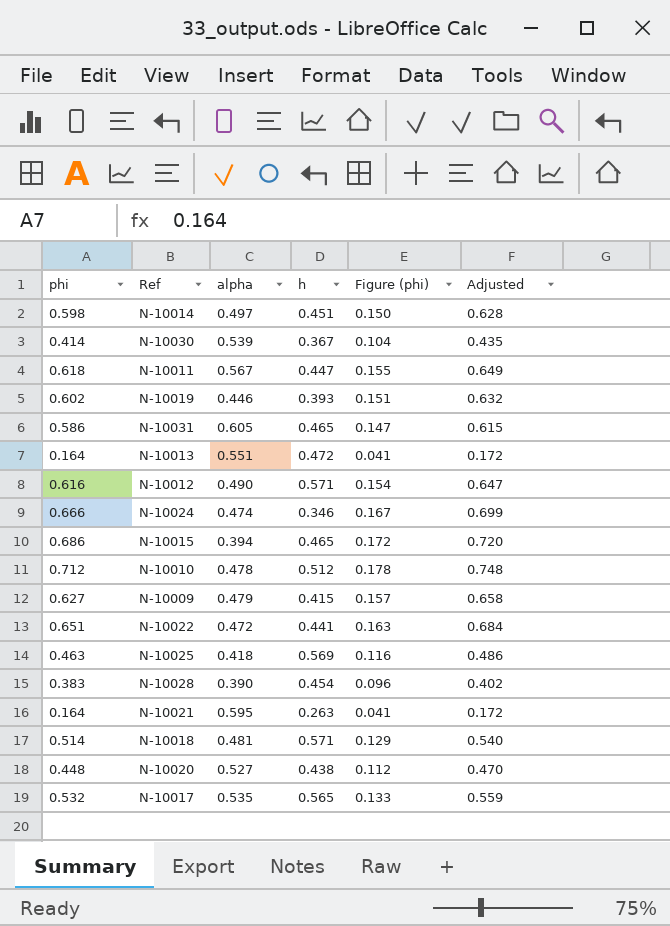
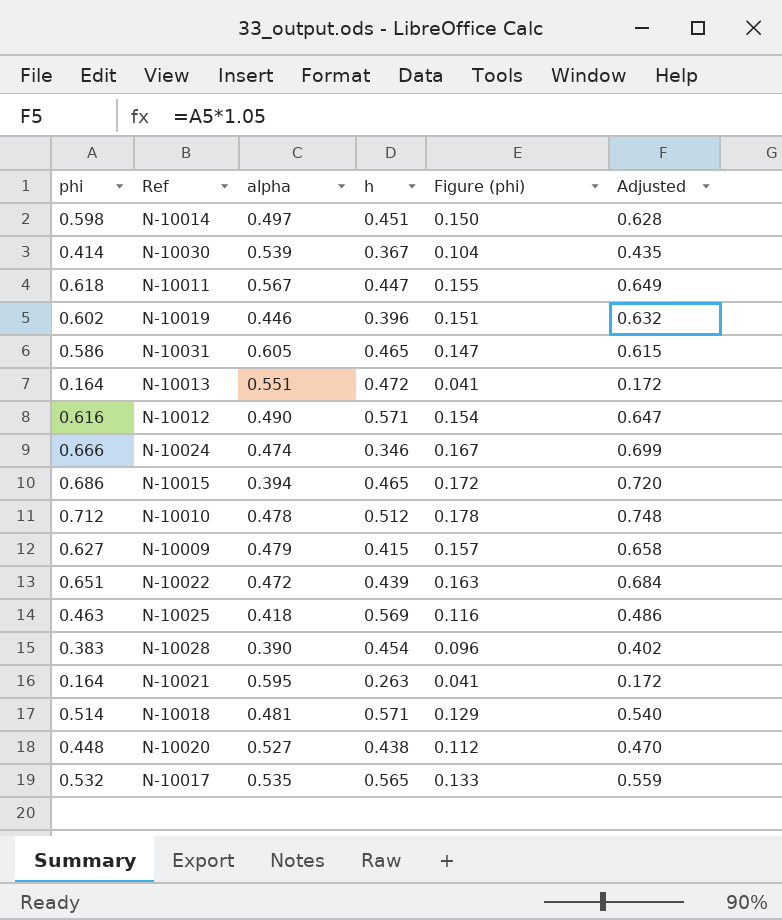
N-10019 | h: 0.393 -> 0.396
N-10022 | h: 0.441 -> 0.439

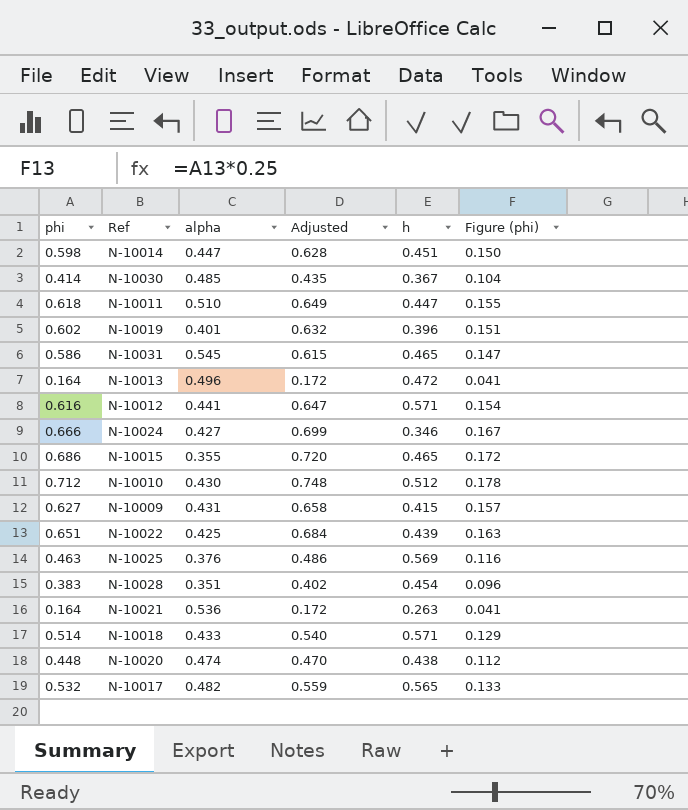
column Adjusted | position: 6 -> 4
N-10014 | alpha: 0.497 -> 0.447
N-10030 | alpha: 0.539 -> 0.485
N-10011 | alpha: 0.567 -> 0.510
N-10019 | alpha: 0.446 -> 0.401
N-10031 | alpha: 0.605 -> 0.545
N-10013 | alpha: 0.551 -> 0.496
N-10012 | alpha: 0.490 -> 0.441
N-10024 | alpha: 0.474 -> 0.427
N-10015 | alpha: 0.394 -> 0.355
N-10010 | alpha: 0.478 -> 0.430
N-10009 | alpha: 0.479 -> 0.431
N-10022 | alpha: 0.472 -> 0.425
N-10025 | alpha: 0.418 -> 0.376
N-10028 | alpha: 0.390 -> 0.351
N-10021 | alpha: 0.595 -> 0.536
N-10018 | alpha: 0.481 -> 0.433
N-10020 | alpha: 0.527 -> 0.474
N-10017 | alpha: 0.535 -> 0.482

